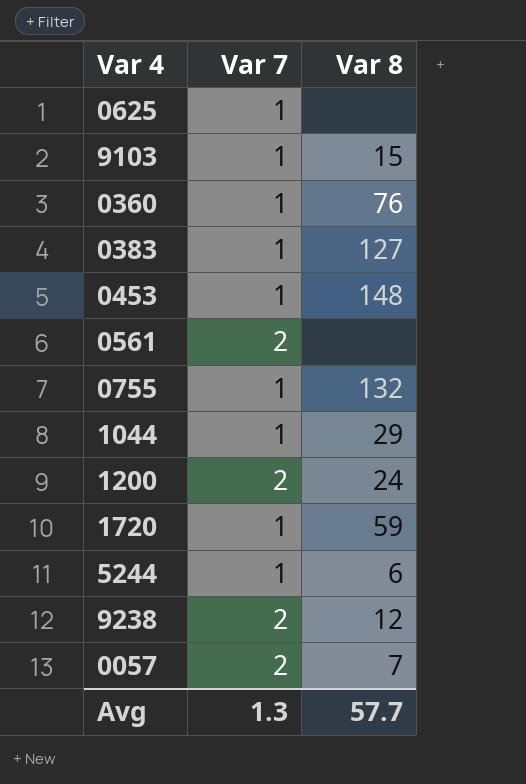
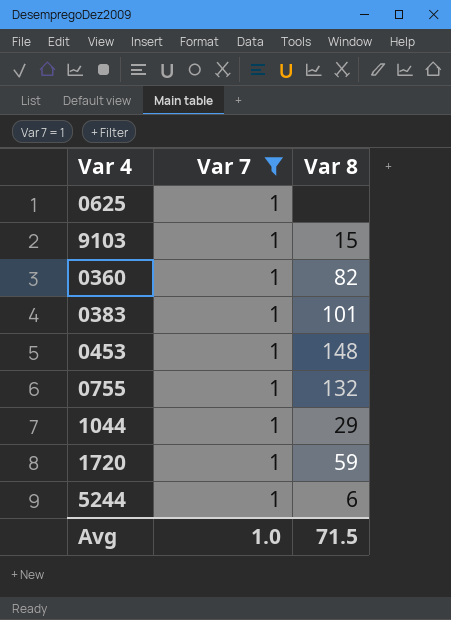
filter: none -> Var 7 = 1
0360 | Var 8: 76 -> 82
0383 | Var 8: 127 -> 101
Avg | Var 7: 1.3 -> 1.0
Avg | Var 8: 57.7 -> 71.5

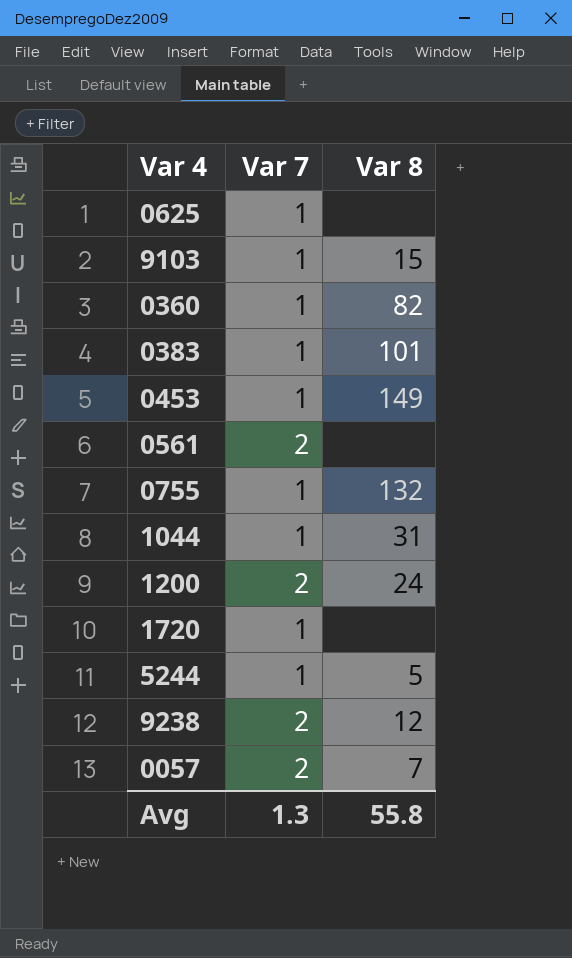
filter: Var 7 = 1 -> none
0453 | Var 8: 148 -> 149
1044 | Var 8: 29 -> 31
1720 | Var 8: 59 -> none
5244 | Var 8: 6 -> 5
Avg | Var 7: 1.0 -> 1.3
Avg | Var 8: 71.5 -> 55.8

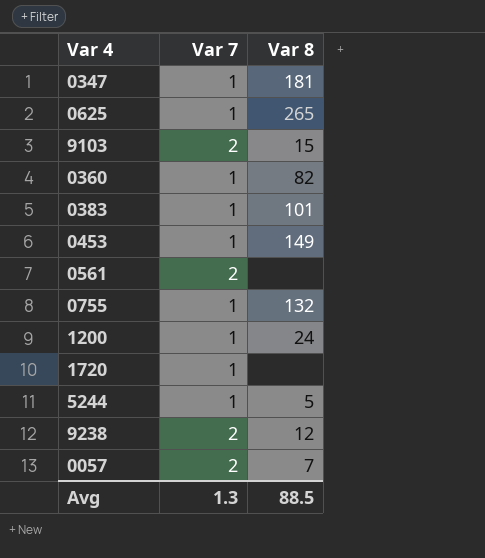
row 1044: 1 | 31 -> none
row 0347: none -> 1 | 181
0625 | Var 8: none -> 265
9103 | Var 7: 1 -> 2
1200 | Var 7: 2 -> 1
Avg | Var 8: 55.8 -> 88.5

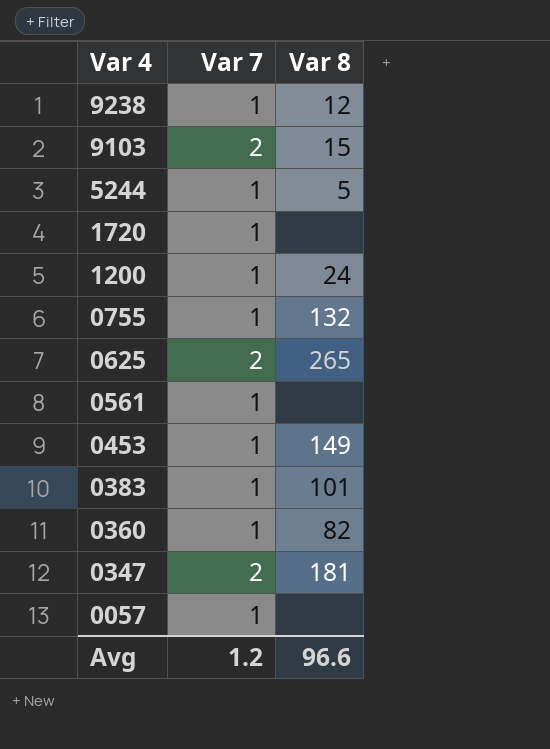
row order: none -> Var 4 descending
9238 | Var 7: 2 -> 1
0625 | Var 7: 1 -> 2
0561 | Var 7: 2 -> 1
0347 | Var 7: 1 -> 2
0057 | Var 7: 2 -> 1
0057 | Var 8: 7 -> none
Avg | Var 7: 1.3 -> 1.2
Avg | Var 8: 88.5 -> 96.6

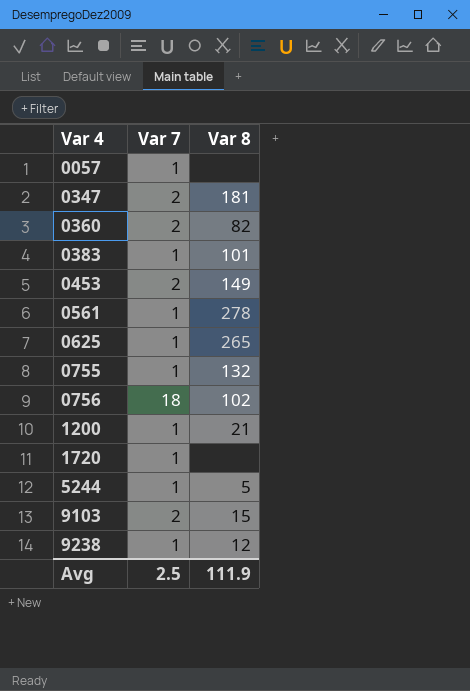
row order: Var 4 descending -> Var 4 ascending
0360 | Var 7: 1 -> 2
0453 | Var 7: 1 -> 2
0561 | Var 8: none -> 278
0625 | Var 7: 2 -> 1
row 0756: none -> 18 | 102
1200 | Var 8: 24 -> 21
Avg | Var 7: 1.2 -> 2.5
Avg | Var 8: 96.6 -> 111.9

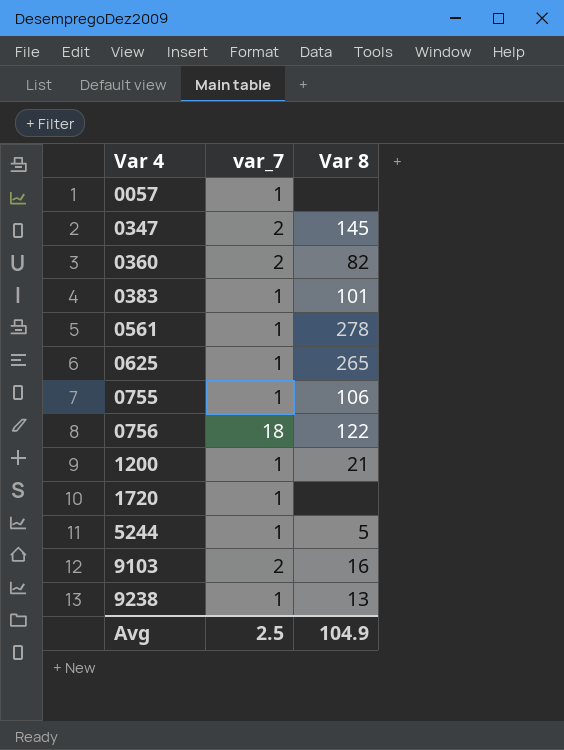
column name: Var 7 -> var_7
row 0453: 2 | 149 -> none
0347 | Var 8: 181 -> 145
0755 | Var 8: 132 -> 106
0756 | Var 8: 102 -> 122
9103 | Var 8: 15 -> 16
9238 | Var 8: 12 -> 13
Avg | Var 8: 111.9 -> 104.9

